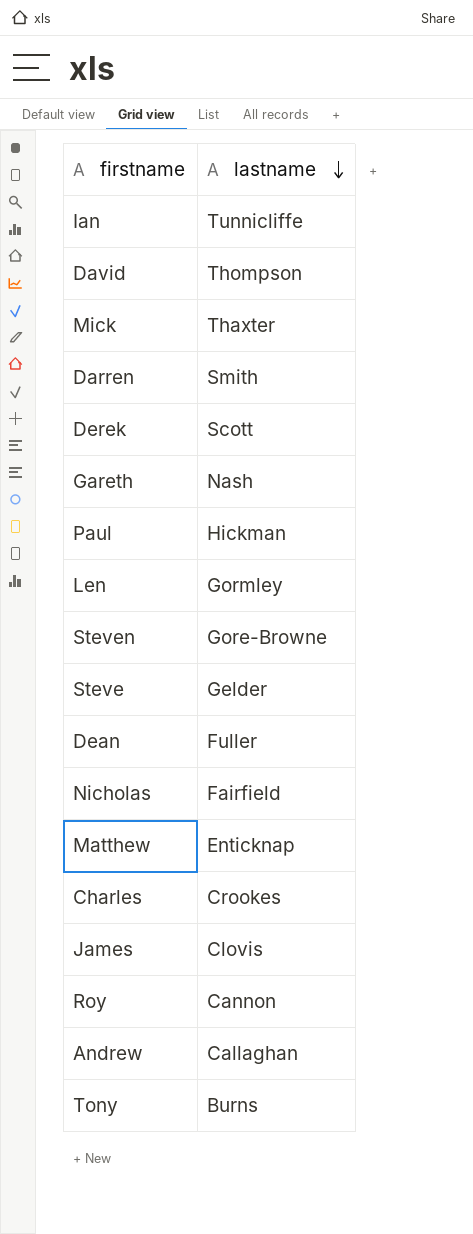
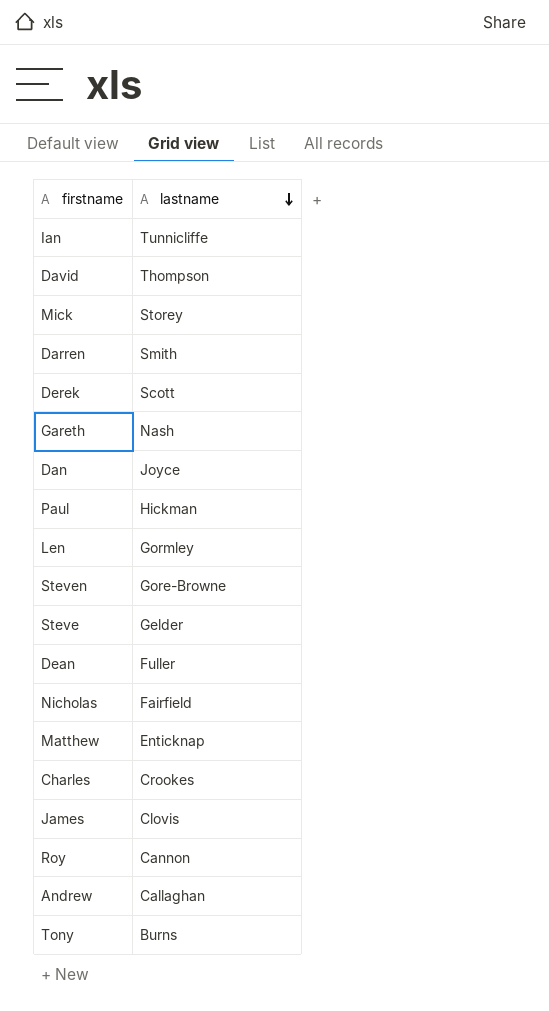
Mick | lastname: Thaxter -> Storey
row Dan: none -> Joyce

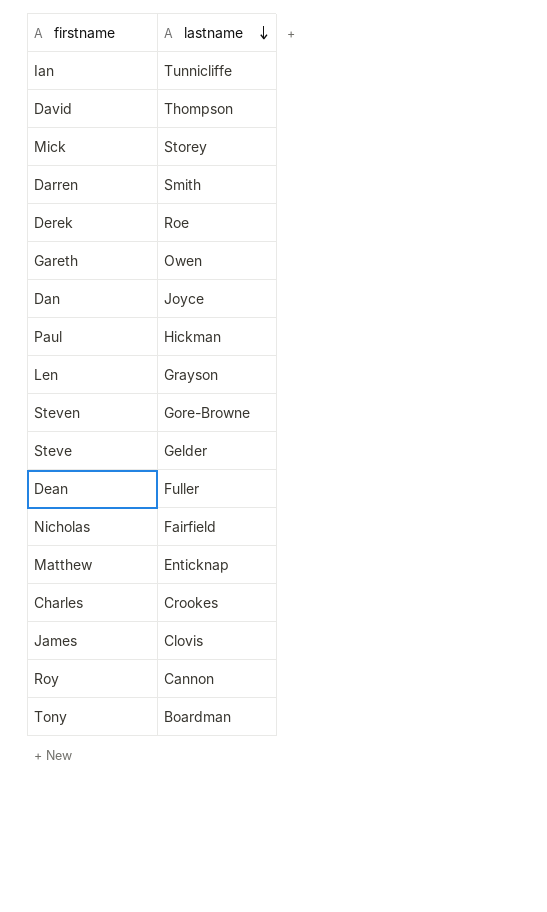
row Andrew: Callaghan -> none
Derek | lastname: Scott -> Roe
Gareth | lastname: Nash -> Owen
Len | lastname: Gormley -> Grayson
Tony | lastname: Burns -> Boardman

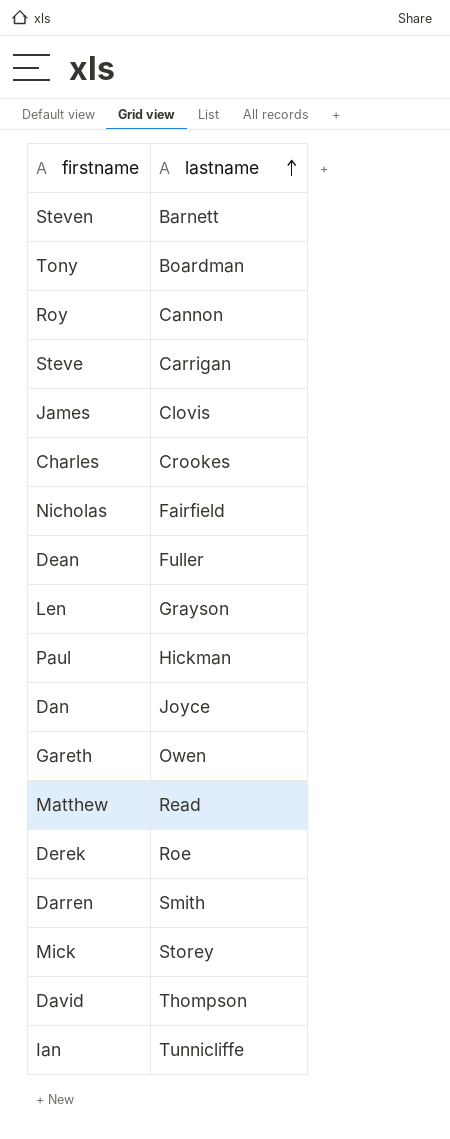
row order: lastname descending -> lastname ascending
Steven | lastname: Gore-Browne -> Barnett
Steve | lastname: Gelder -> Carrigan
Matthew | lastname: Enticknap -> Read

